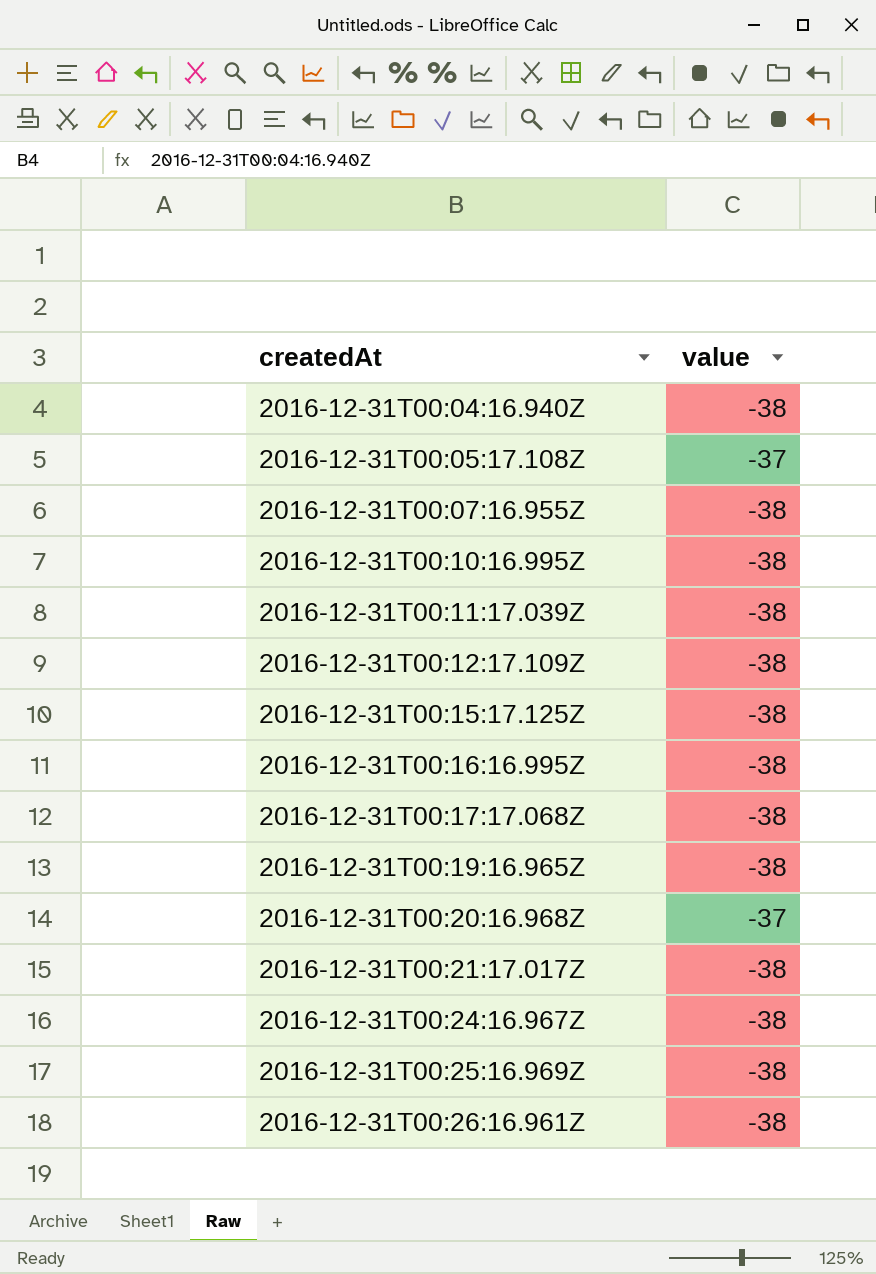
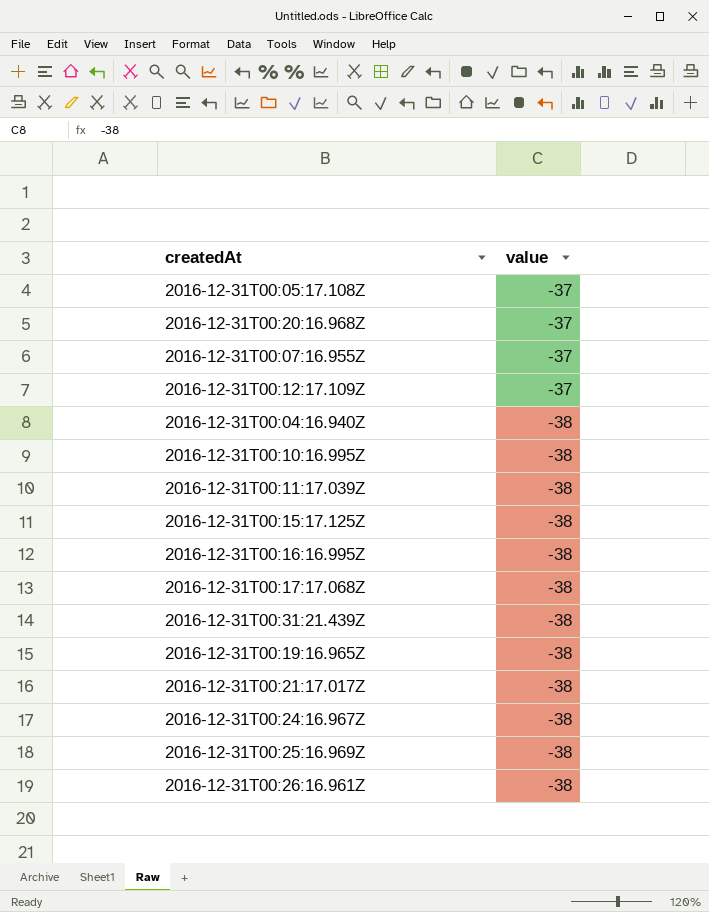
row order: createdAt ascending -> value descending
2016-12-31T00:07:16.955Z | value: -38 -> -37
2016-12-31T00:12:17.109Z | value: -38 -> -37
row 2016-12-31T00:31:21.439Z: none -> -38

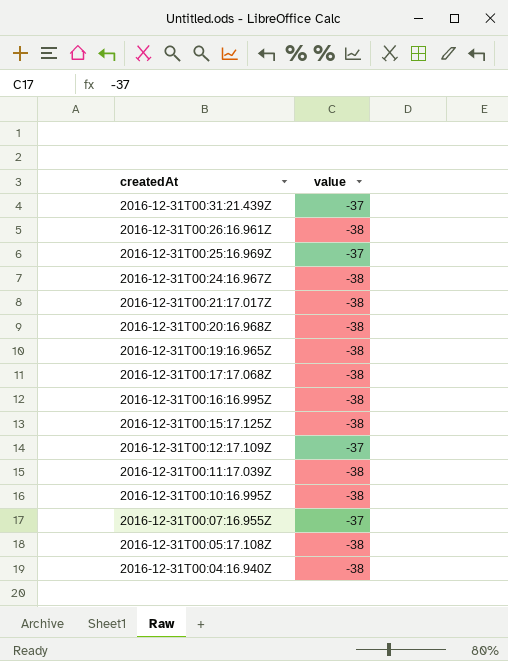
row order: value descending -> createdAt descending
2016-12-31T00:31:21.439Z | value: -38 -> -37
2016-12-31T00:25:16.969Z | value: -38 -> -37
2016-12-31T00:20:16.968Z | value: -37 -> -38
2016-12-31T00:05:17.108Z | value: -37 -> -38

